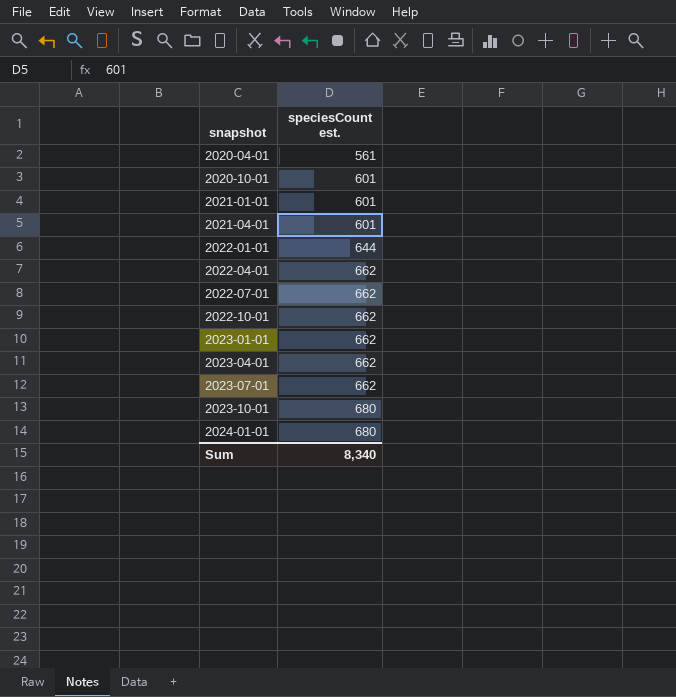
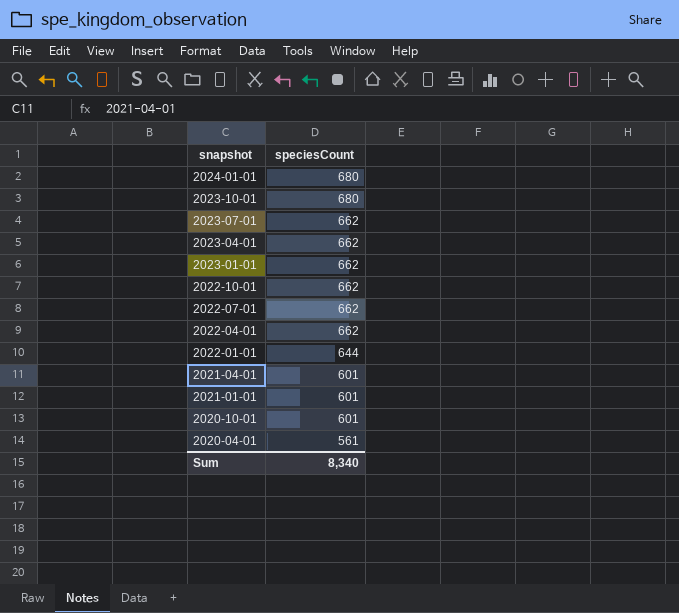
row order: snapshot ascending -> snapshot descending
column name: speciesCount est. -> speciesCount

